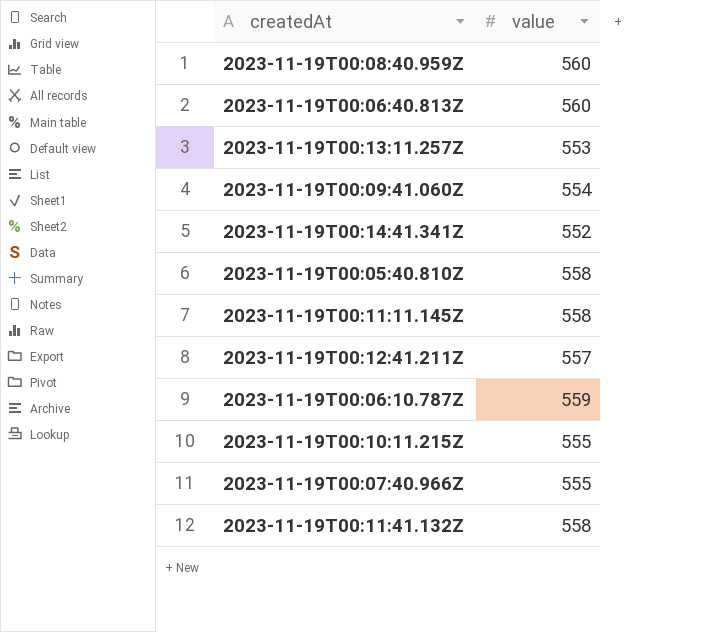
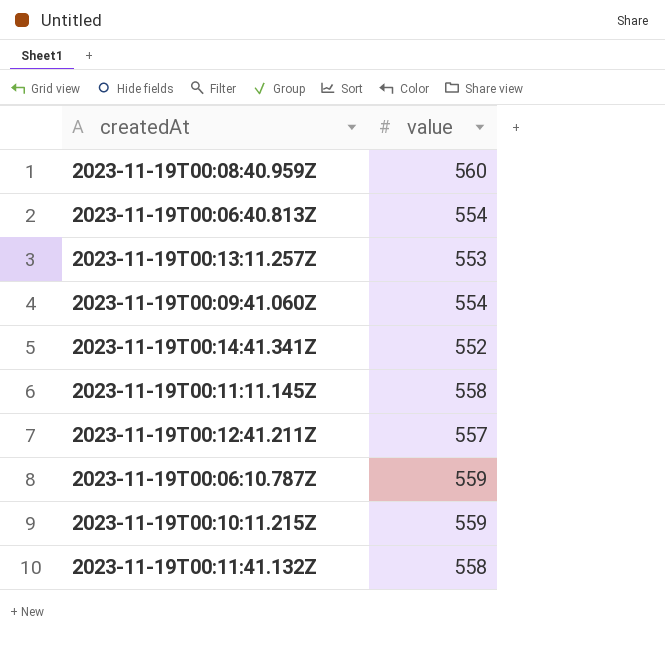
row 2023-11-19T00:05:40.810Z: 558 -> none
row 2023-11-19T00:07:40.966Z: 555 -> none
2023-11-19T00:06:40.813Z | value: 560 -> 554
2023-11-19T00:10:11.215Z | value: 555 -> 559

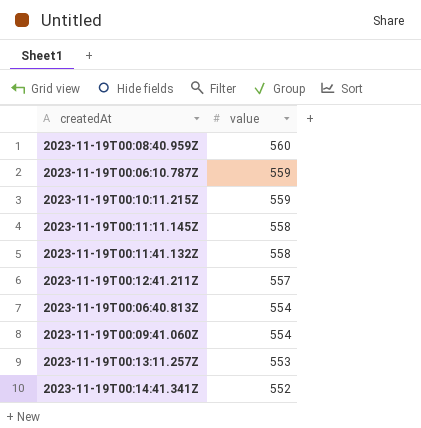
row order: none -> value descending

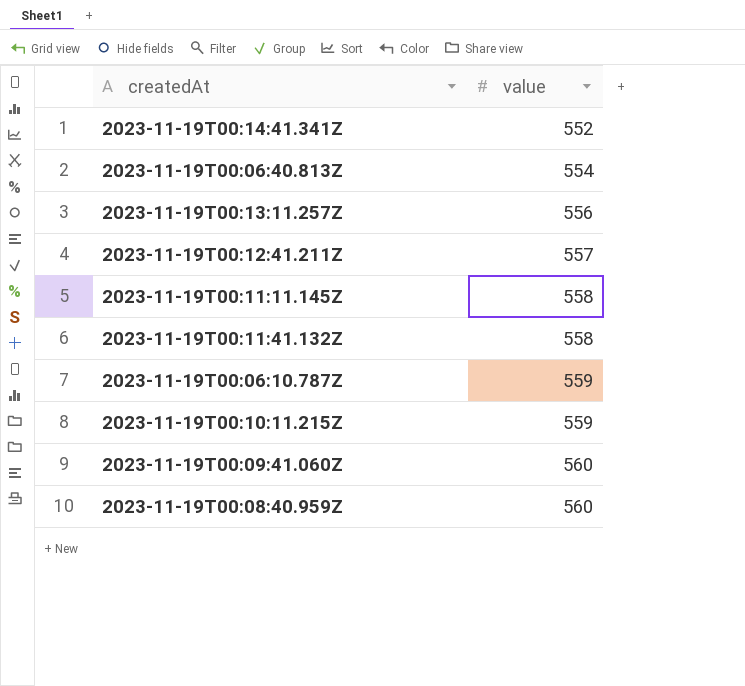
row order: value descending -> value ascending
2023-11-19T00:13:11.257Z | value: 553 -> 556
2023-11-19T00:09:41.060Z | value: 554 -> 560

